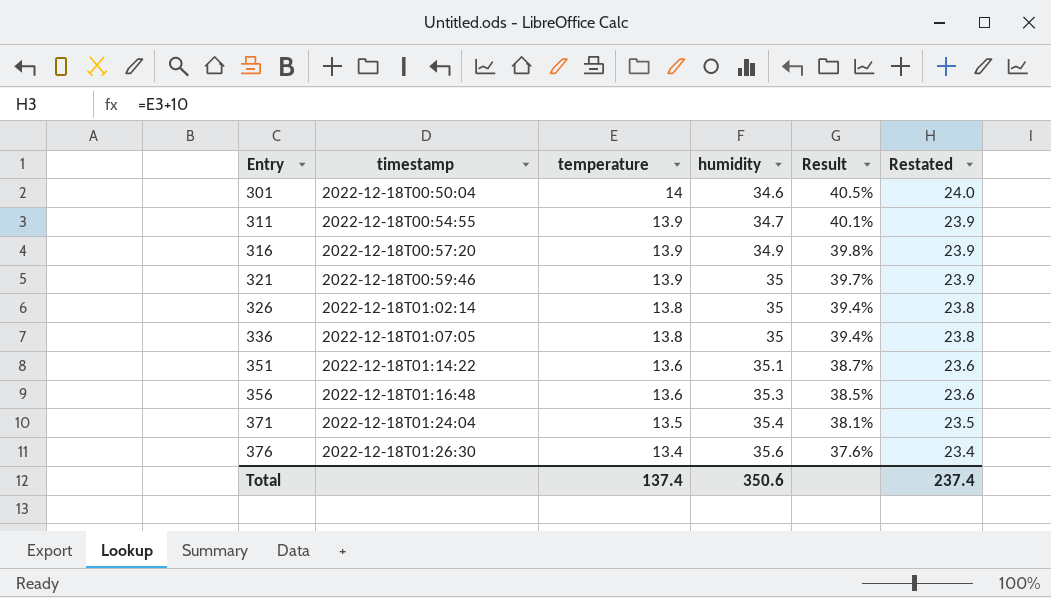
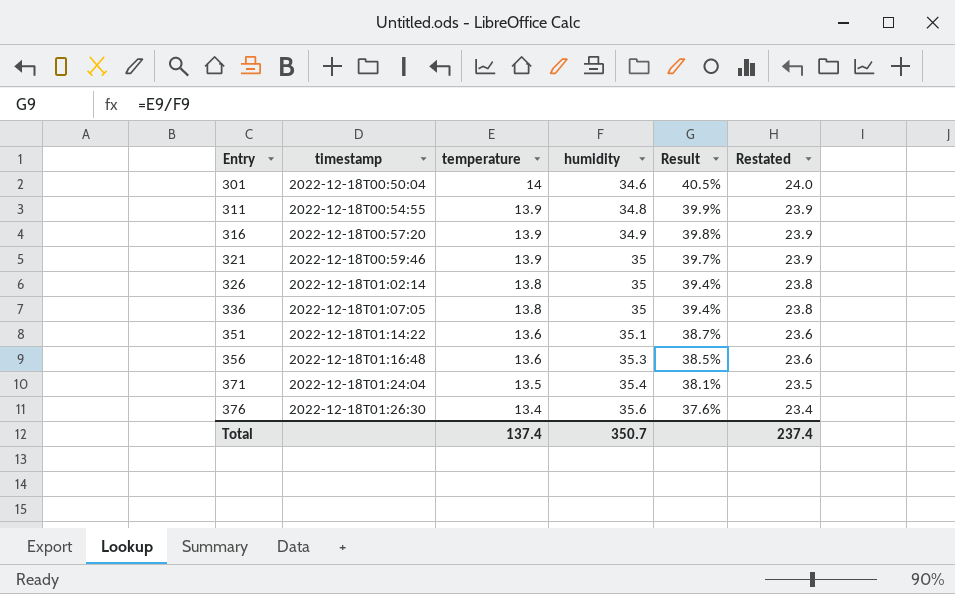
311 | humidity: 34.7 -> 34.8
311 | Result: 40.1% -> 39.9%
Total | humidity: 350.6 -> 350.7

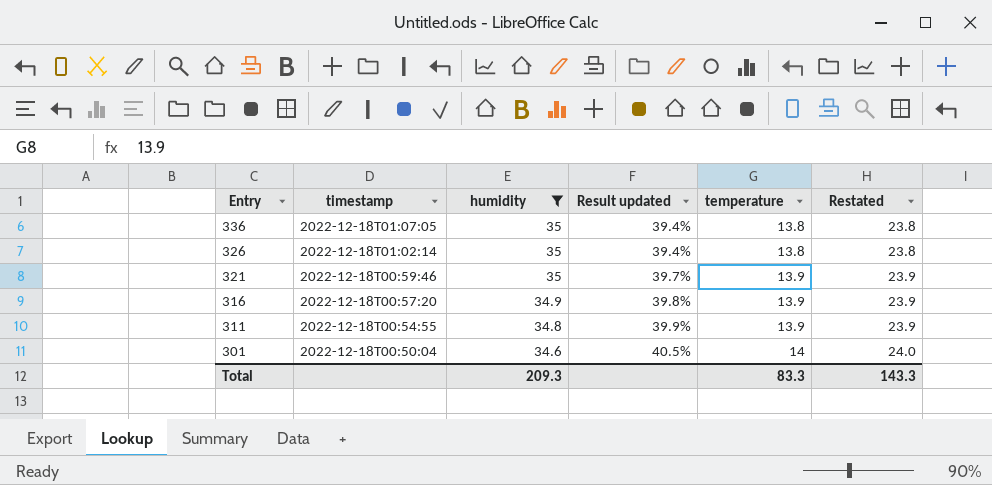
filter: none -> humidity <= 35
row order: Entry ascending -> Entry descending
column name: Result -> Result updated
column temperature | position: 3 -> 5
Total | humidity: 350.7 -> 209.3
Total | temperature: 137.4 -> 83.3
Total | Restated: 237.4 -> 143.3

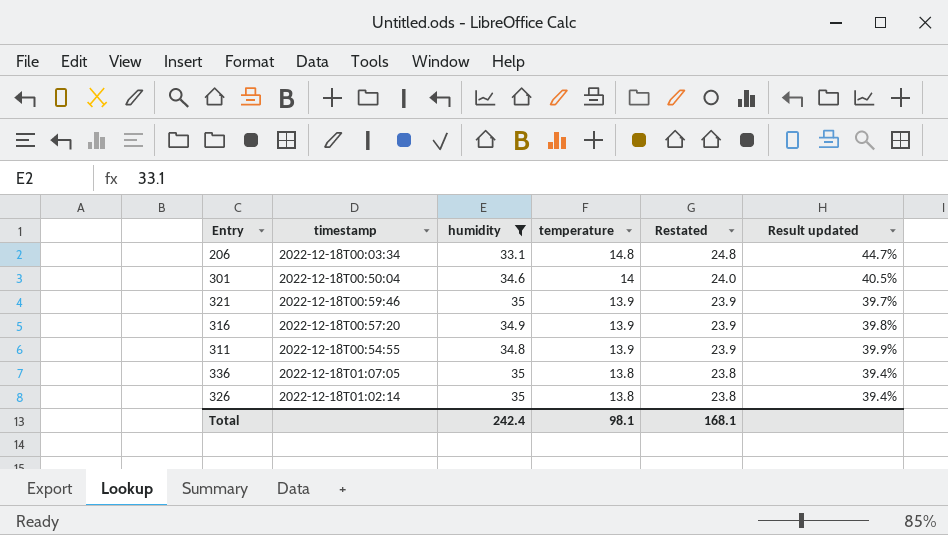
row order: Entry descending -> temperature descending
column Result updated | position: 4 -> 6
row 206: none -> 2022-12-18T00:03:34 | 33.1 | 14.8 | 24.8 | 44.7%
Total | humidity: 209.3 -> 242.4
Total | temperature: 83.3 -> 98.1
Total | Restated: 143.3 -> 168.1

